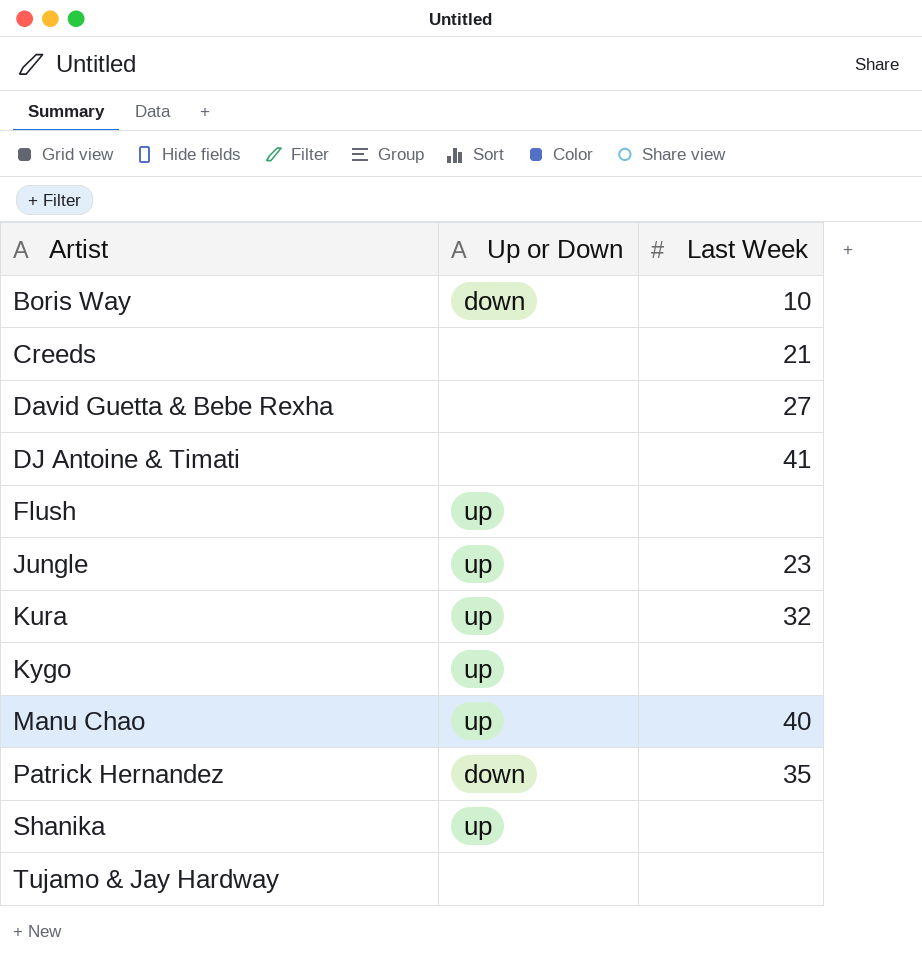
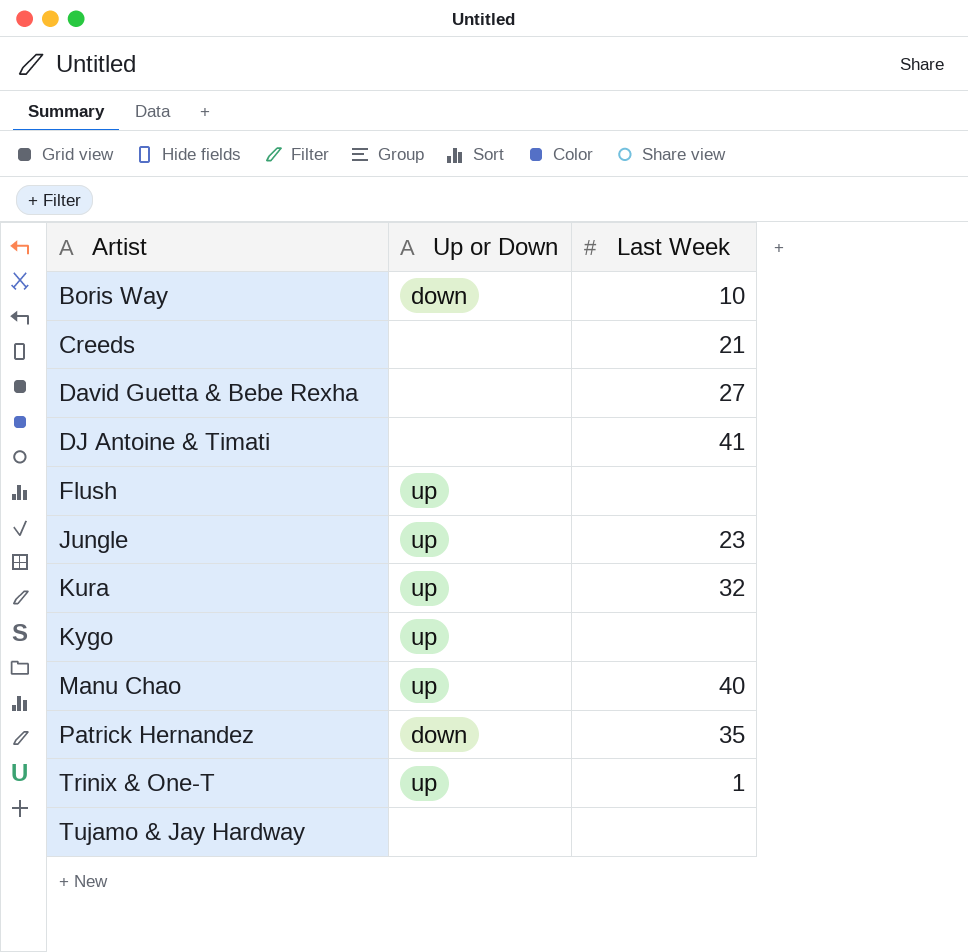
row Shanika: up | none -> none
row Trinix & One-T: none -> up | 1

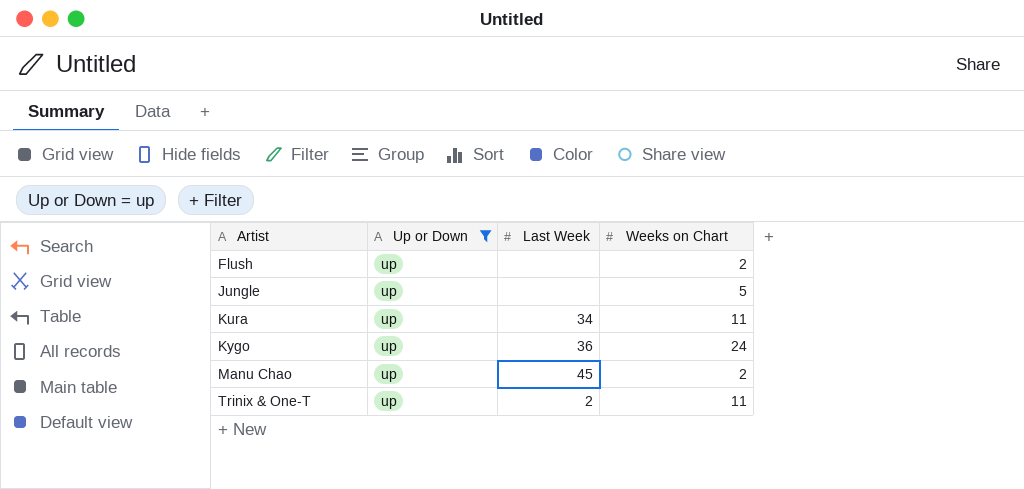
filter: none -> Up or Down = up
column Weeks on Chart | position: none -> 4
Jungle | Last Week: 23 -> none
Kura | Last Week: 32 -> 34
Kygo | Last Week: none -> 36
Manu Chao | Last Week: 40 -> 45
Trinix & One-T | Last Week: 1 -> 2

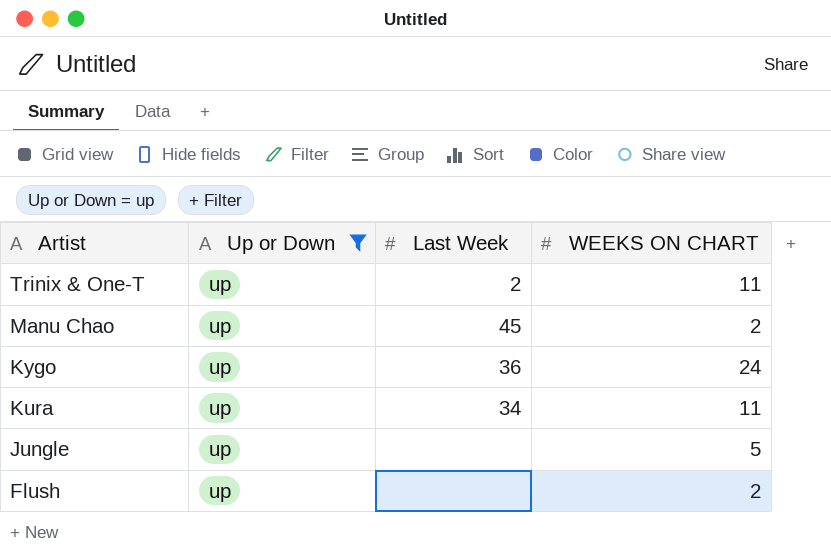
row order: Artist ascending -> Artist descending
column name: Weeks on Chart -> WEEKS ON CHART

